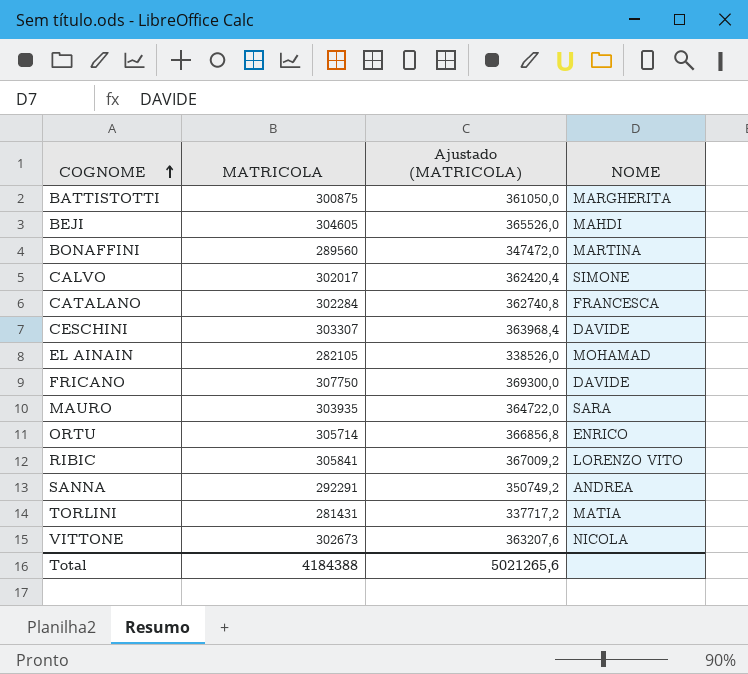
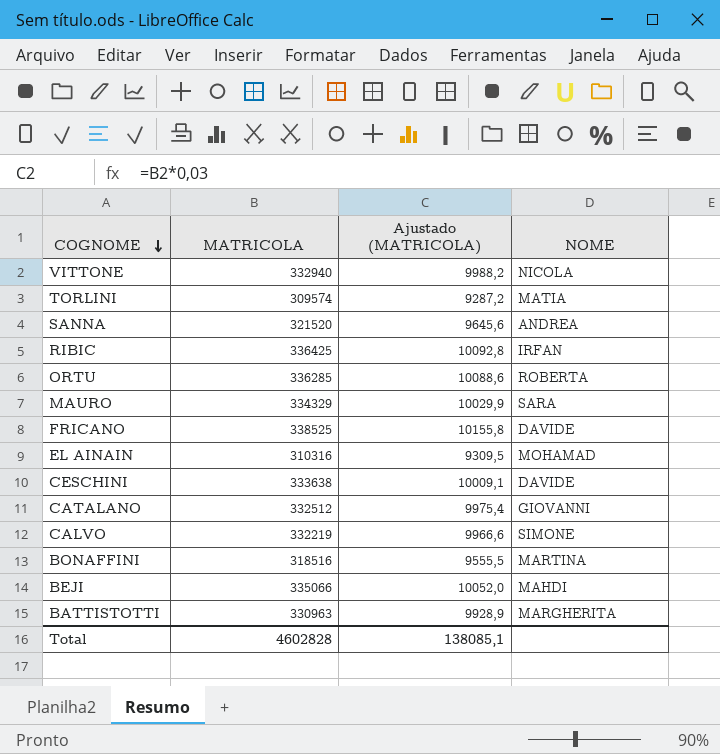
row order: COGNOME ascending -> COGNOME descending
column Ajustado (MATRICOLA) | formula: [MATRICOLA] * 1,2 -> [MATRICOLA] * 0,03
VITTONE | MATRICOLA: 302673 -> 332940
TORLINI | MATRICOLA: 281431 -> 309574
SANNA | MATRICOLA: 292291 -> 321520
RIBIC | MATRICOLA: 305841 -> 336425
RIBIC | NOME: LORENZO VITO -> IRFAN
ORTU | MATRICOLA: 305714 -> 336285
ORTU | NOME: ENRICO -> ROBERTA
MAURO | MATRICOLA: 303935 -> 334329
FRICANO | MATRICOLA: 307750 -> 338525
EL AINAIN | MATRICOLA: 282105 -> 310316
CESCHINI | MATRICOLA: 303307 -> 333638
CATALANO | MATRICOLA: 302284 -> 332512
CATALANO | NOME: FRANCESCA -> GIOVANNI
CALVO | MATRICOLA: 302017 -> 332219
BONAFFINI | MATRICOLA: 289560 -> 318516
BEJI | MATRICOLA: 304605 -> 335066
BATTISTOTTI | MATRICOLA: 300875 -> 330963
Total | MATRICOLA: 4184388 -> 4602828
Total | Ajustado (MATRICOLA): 5021265,6 -> 138085,1

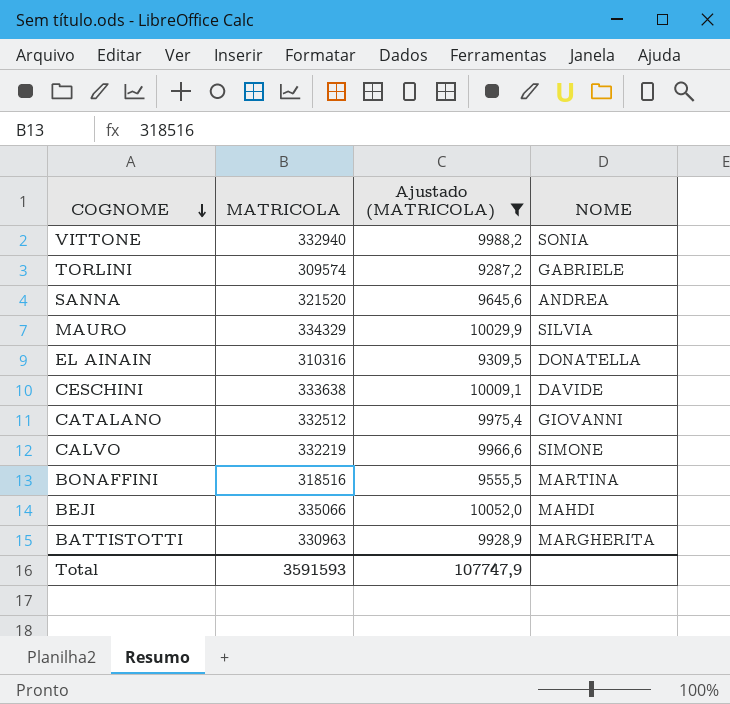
filter: none -> Ajustado (MATRICOLA) <= 10052,0
VITTONE | NOME: NICOLA -> SONIA
TORLINI | NOME: MATIA -> GABRIELE
MAURO | NOME: SARA -> SILVIA
EL AINAIN | NOME: MOHAMAD -> DONATELLA
Total | MATRICOLA: 4602828 -> 3591593
Total | Ajustado (MATRICOLA): 138085,1 -> 107747,9

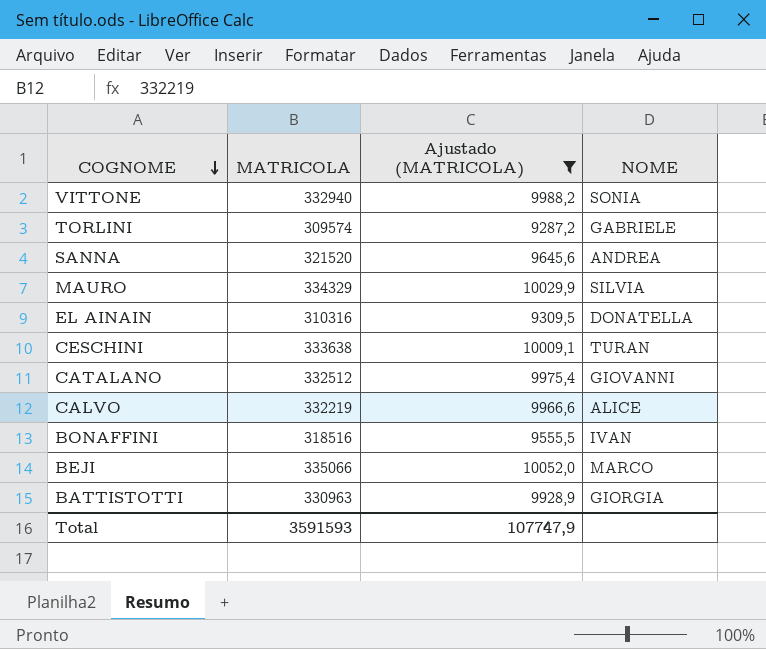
CESCHINI | NOME: DAVIDE -> TURAN
CALVO | NOME: SIMONE -> ALICE
BONAFFINI | NOME: MARTINA -> IVAN
BEJI | NOME: MAHDI -> MARCO
BATTISTOTTI | NOME: MARGHERITA -> GIORGIA

